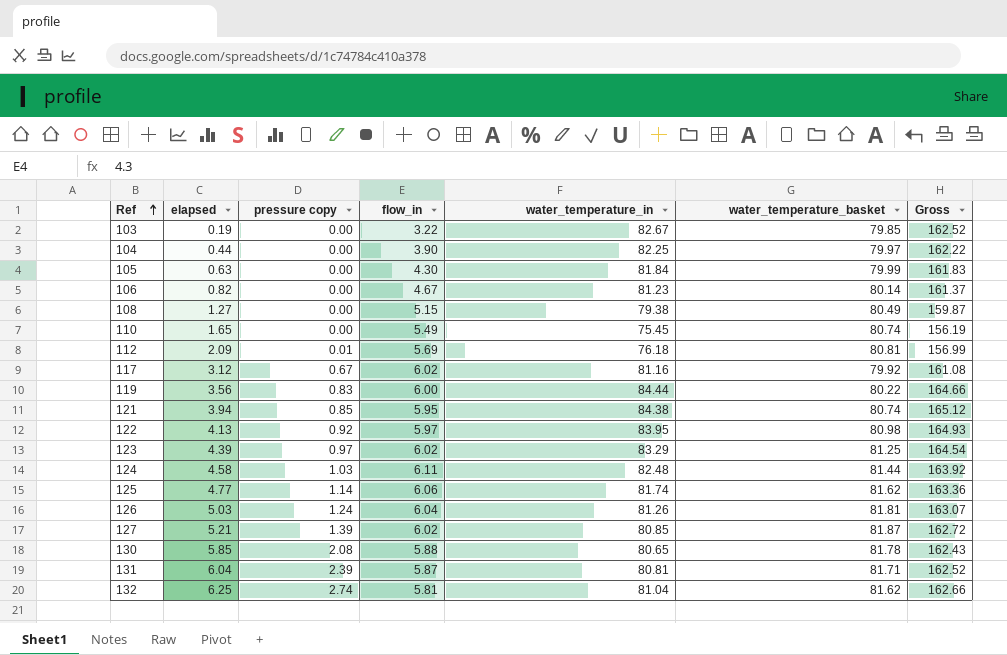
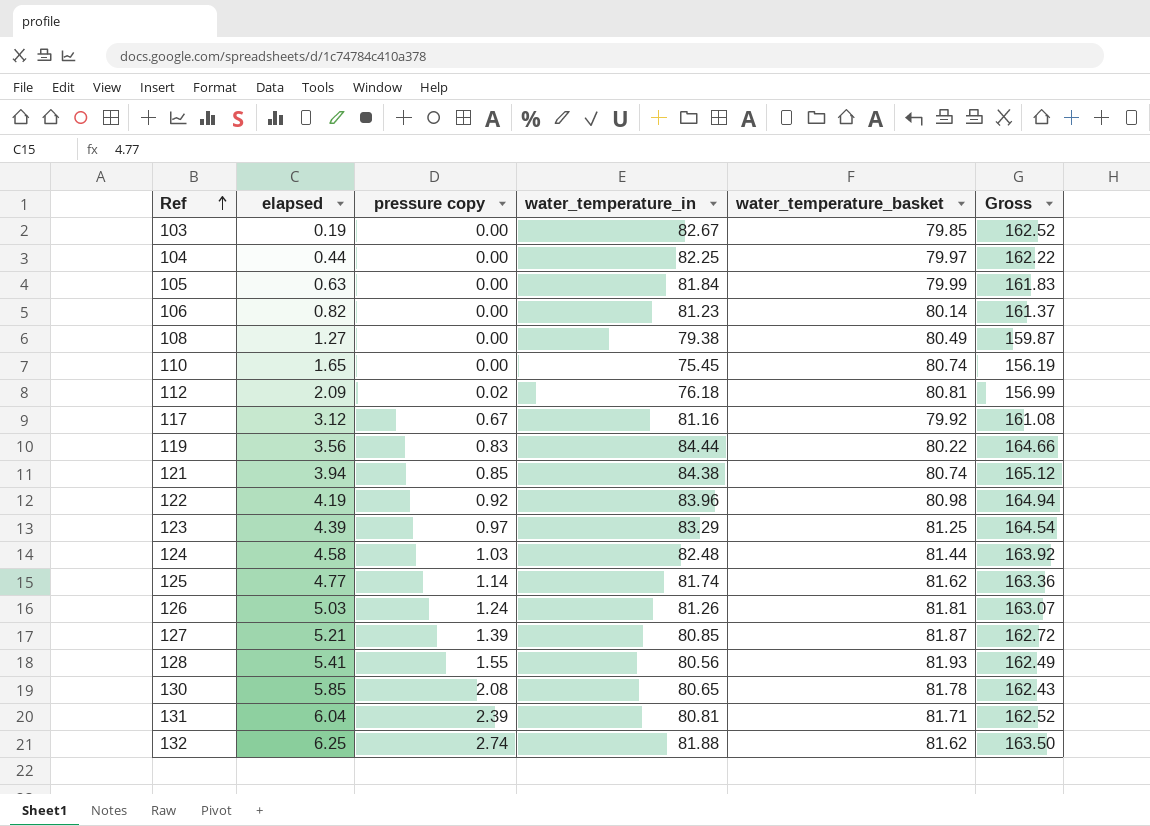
column flow_in | position: 4 -> none
112 | pressure copy: 0.01 -> 0.02
122 | elapsed: 4.13 -> 4.19
122 | water_temperature_in: 83.95 -> 83.96
122 | Gross: 164.93 -> 164.94
row 128: none -> 5.41 | 1.55 | 80.56 | 81.93 | 162.49
132 | water_temperature_in: 81.04 -> 81.88
132 | Gross: 162.66 -> 163.50

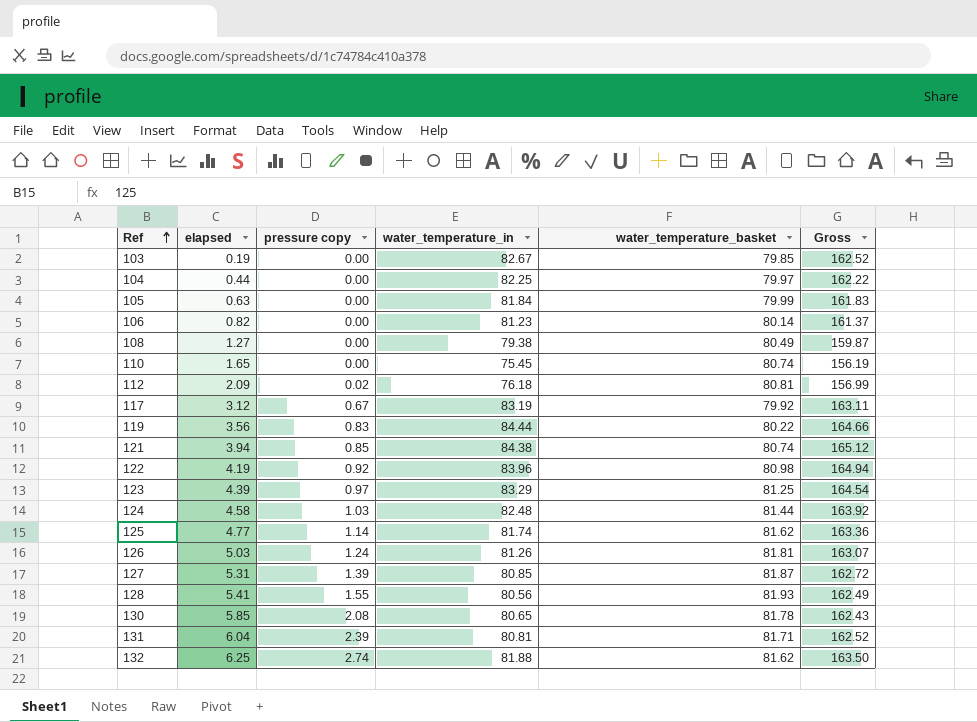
117 | water_temperature_in: 81.16 -> 83.19
117 | Gross: 161.08 -> 163.11
127 | elapsed: 5.21 -> 5.31

